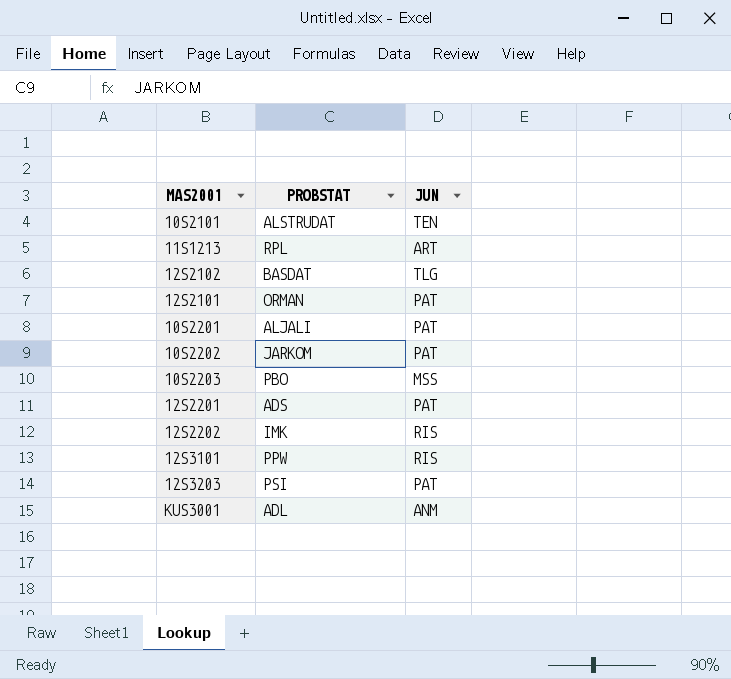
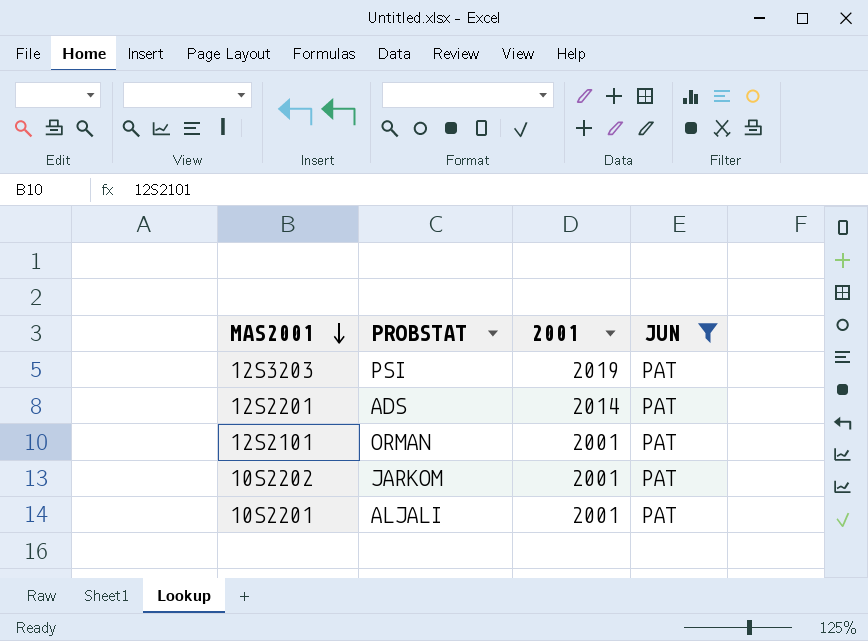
filter: none -> JUN = PAT
row order: none -> MAS2001 descending
column 2001 | position: none -> 3

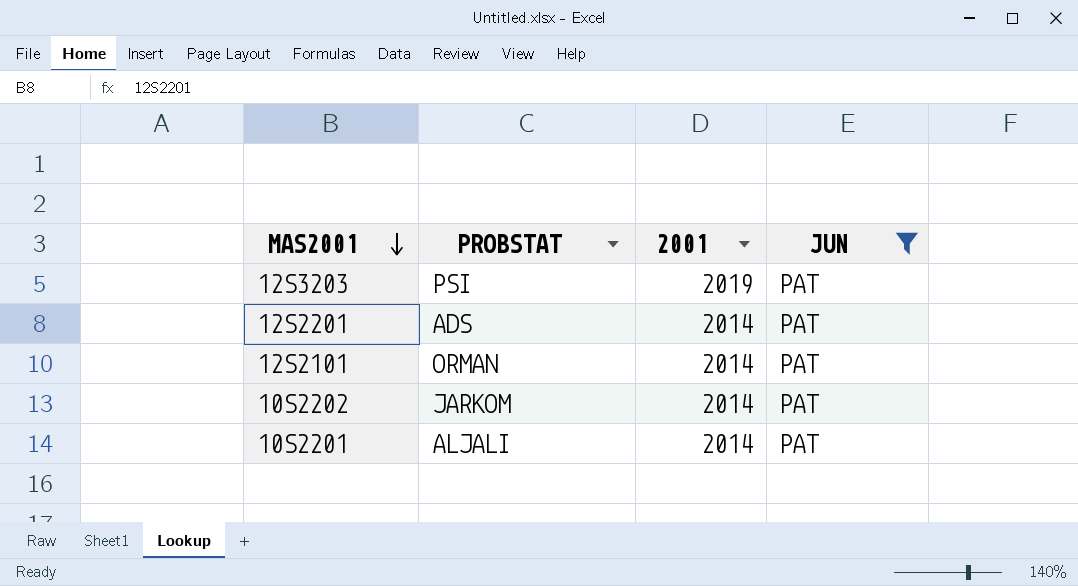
12S2101 | 2001: 2001 -> 2014
10S2202 | 2001: 2001 -> 2014
10S2201 | 2001: 2001 -> 2014

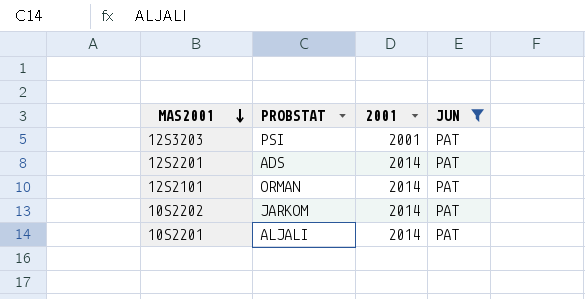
12S3203 | 2001: 2019 -> 2001

